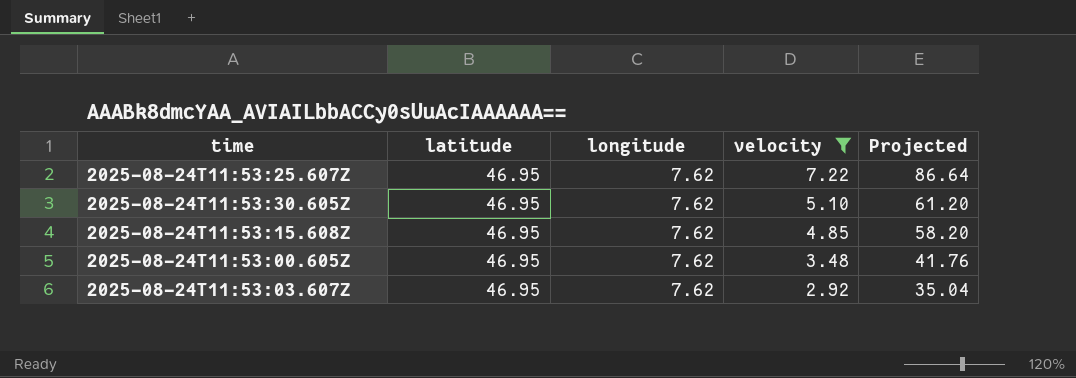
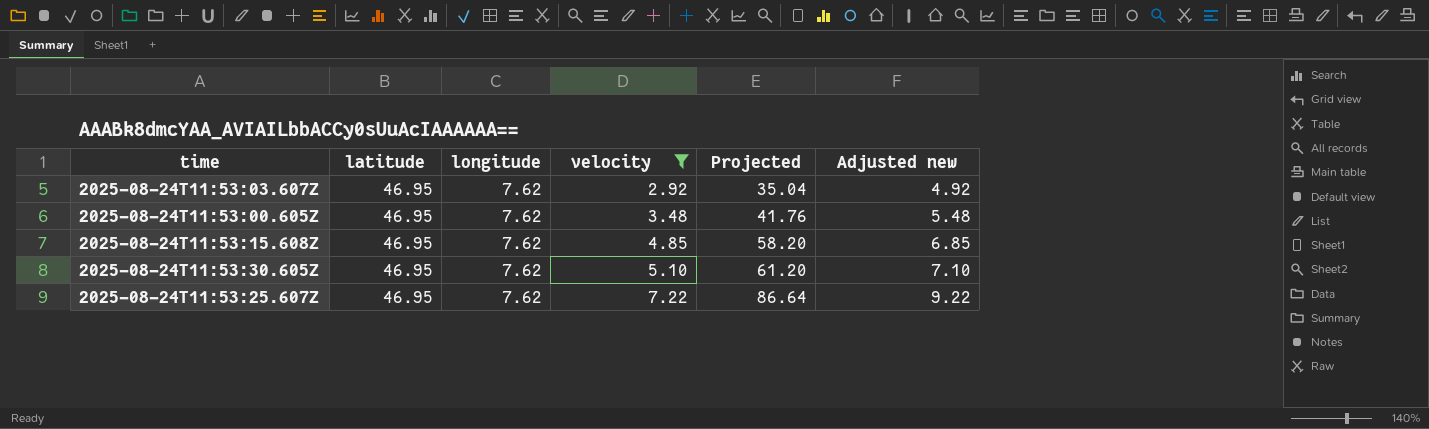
row order: velocity descending -> velocity ascending
column Adjusted new | formula: none -> [velocity] + 2

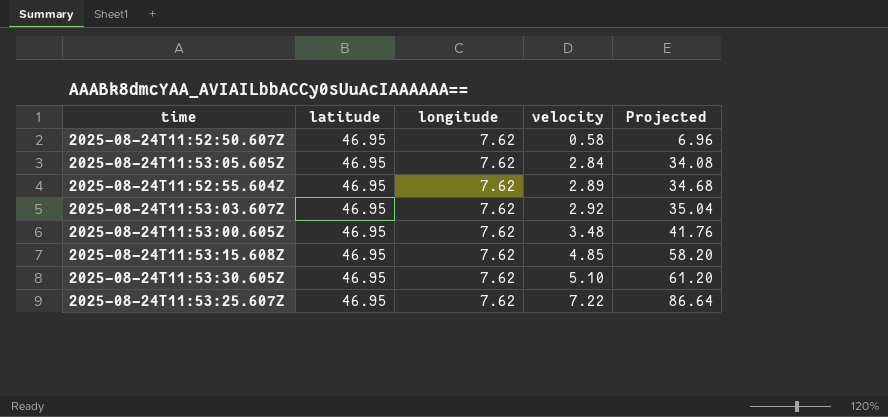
filter: velocity >= 2.92 -> none
column Adjusted new | formula: [velocity] + 2 -> none

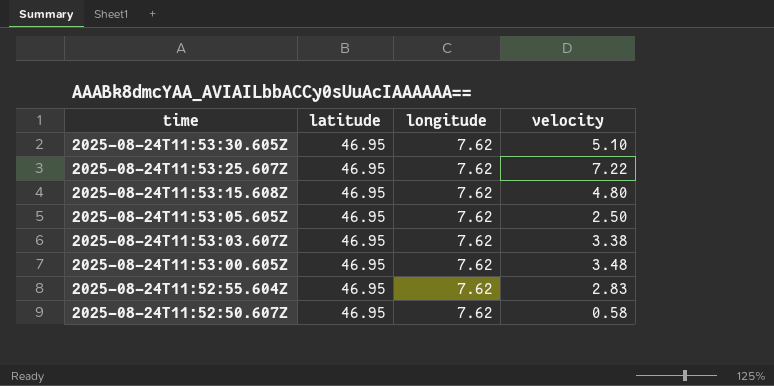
row order: velocity ascending -> time descending
column Projected | formula: [velocity] * 12 -> none
2025-08-24T11:53:15.608Z | velocity: 4.85 -> 4.80
2025-08-24T11:53:05.605Z | velocity: 2.84 -> 2.50
2025-08-24T11:53:03.607Z | velocity: 2.92 -> 3.38
2025-08-24T11:52:55.604Z | velocity: 2.89 -> 2.83

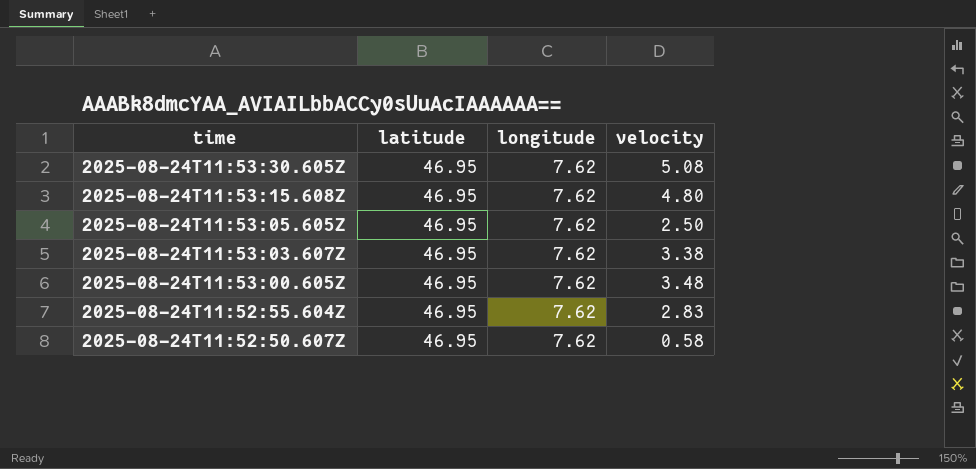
row 2025-08-24T11:53:25.607Z: 46.95 | 7.62 | 7.22 -> none
2025-08-24T11:53:30.605Z | velocity: 5.10 -> 5.08

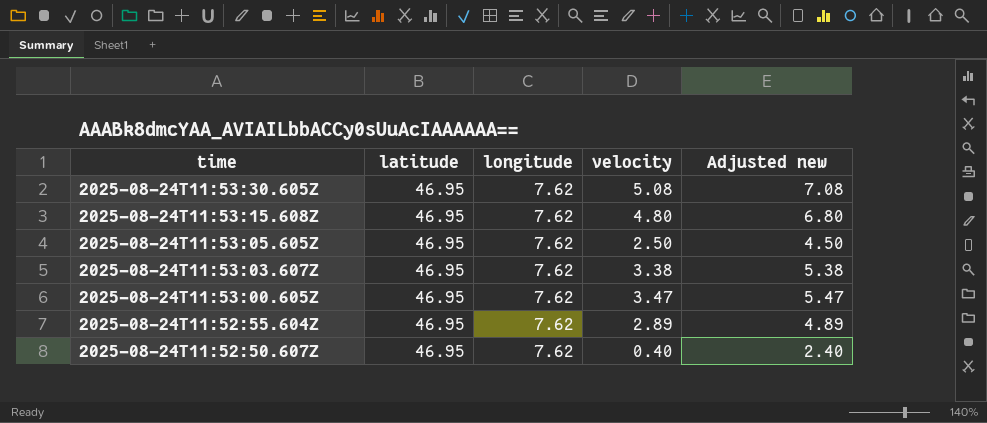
column Adjusted new | formula: none -> [velocity] + 2
2025-08-24T11:53:00.605Z | velocity: 3.48 -> 3.47
2025-08-24T11:52:55.604Z | velocity: 2.83 -> 2.89
2025-08-24T11:52:50.607Z | velocity: 0.58 -> 0.40

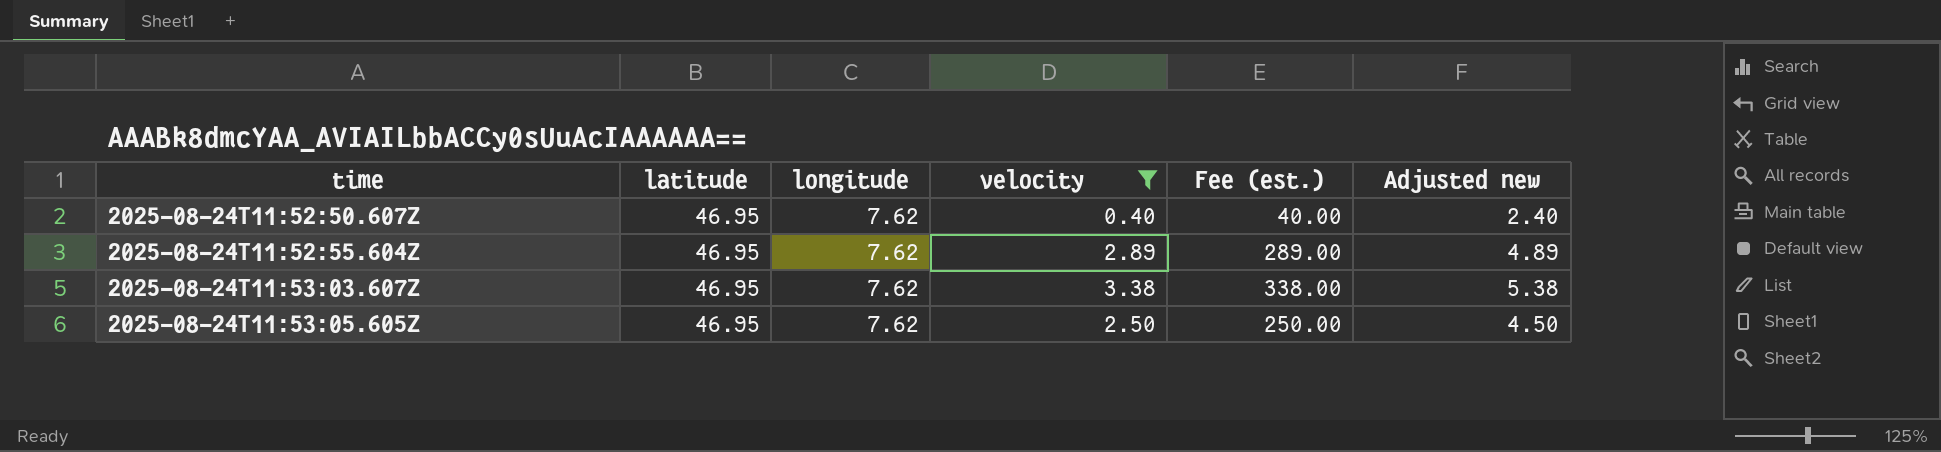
filter: none -> velocity <= 3.38
row order: time descending -> time ascending
column Fee (est.) | formula: none -> [velocity] * 100

